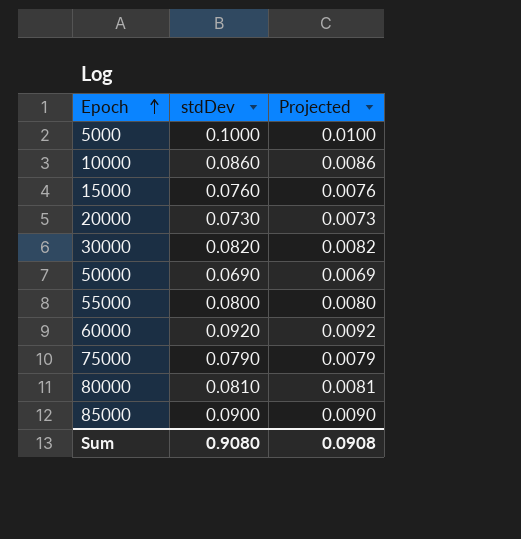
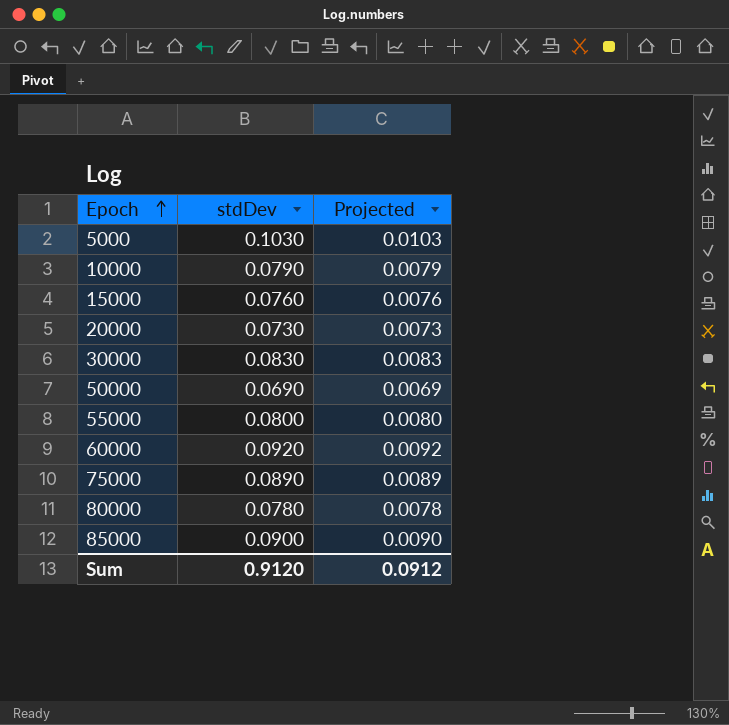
5000 | stdDev: 0.1000 -> 0.1030
5000 | Projected: 0.0100 -> 0.0103
10000 | stdDev: 0.0860 -> 0.0790
10000 | Projected: 0.0086 -> 0.0079
30000 | stdDev: 0.0820 -> 0.0830
30000 | Projected: 0.0082 -> 0.0083
75000 | stdDev: 0.0790 -> 0.0890
75000 | Projected: 0.0079 -> 0.0089
80000 | stdDev: 0.0810 -> 0.0780
80000 | Projected: 0.0081 -> 0.0078
Sum | stdDev: 0.9080 -> 0.9120
Sum | Projected: 0.0908 -> 0.0912

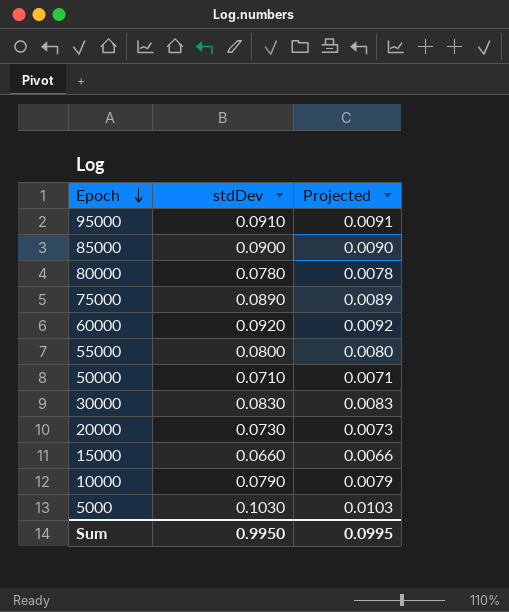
row order: Epoch ascending -> Epoch descending
row 95000: none -> 0.0910 | 0.0091
50000 | stdDev: 0.0690 -> 0.0710
50000 | Projected: 0.0069 -> 0.0071
15000 | stdDev: 0.0760 -> 0.0660
15000 | Projected: 0.0076 -> 0.0066
Sum | stdDev: 0.9120 -> 0.9950
Sum | Projected: 0.0912 -> 0.0995

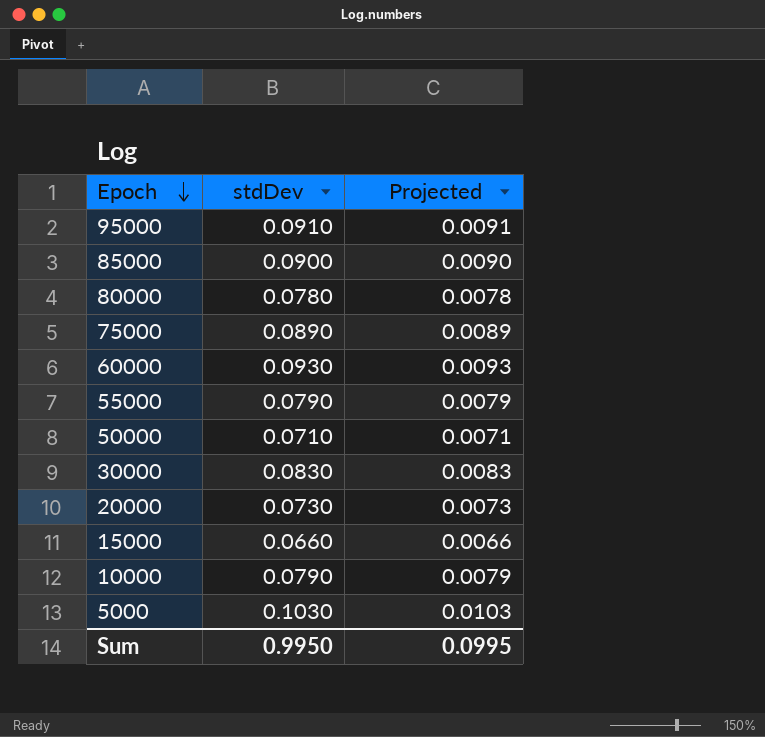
60000 | stdDev: 0.0920 -> 0.0930
60000 | Projected: 0.0092 -> 0.0093
55000 | stdDev: 0.0800 -> 0.0790
55000 | Projected: 0.0080 -> 0.0079

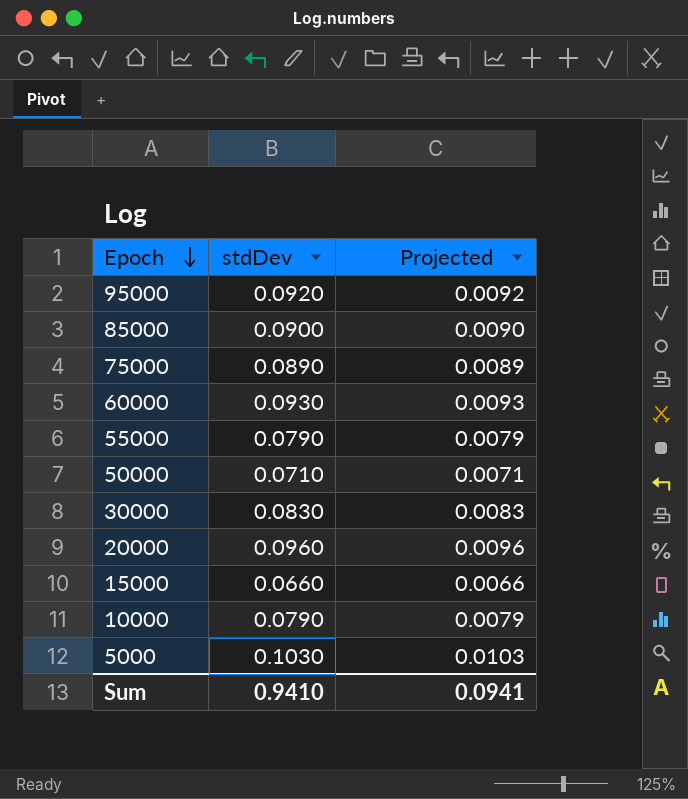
row 80000: 0.0780 | 0.0078 -> none
95000 | stdDev: 0.0910 -> 0.0920
95000 | Projected: 0.0091 -> 0.0092
20000 | stdDev: 0.0730 -> 0.0960
20000 | Projected: 0.0073 -> 0.0096
Sum | stdDev: 0.9950 -> 0.9410
Sum | Projected: 0.0995 -> 0.0941

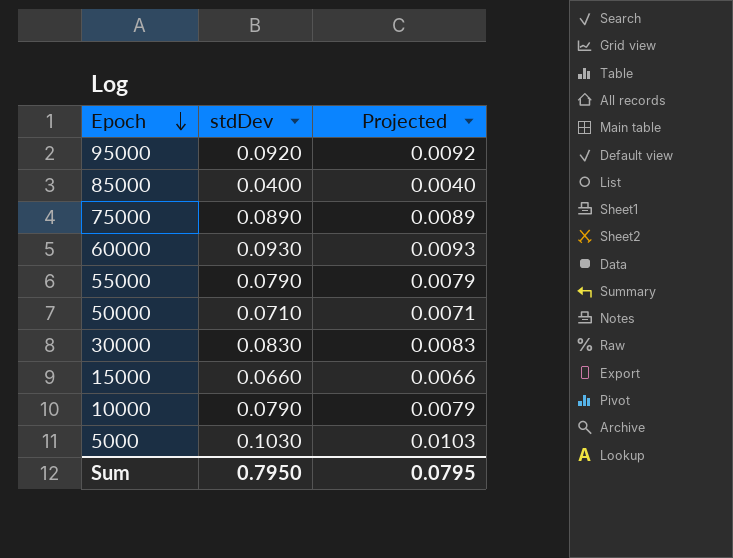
row 20000: 0.0960 | 0.0096 -> none
85000 | stdDev: 0.0900 -> 0.0400
85000 | Projected: 0.0090 -> 0.0040
Sum | stdDev: 0.9410 -> 0.7950
Sum | Projected: 0.0941 -> 0.0795

